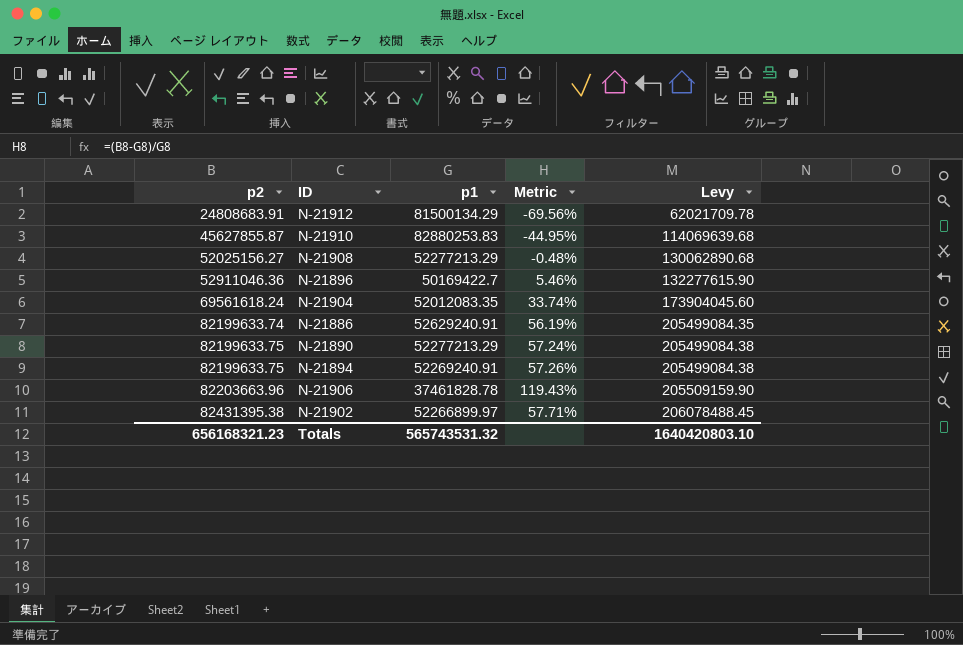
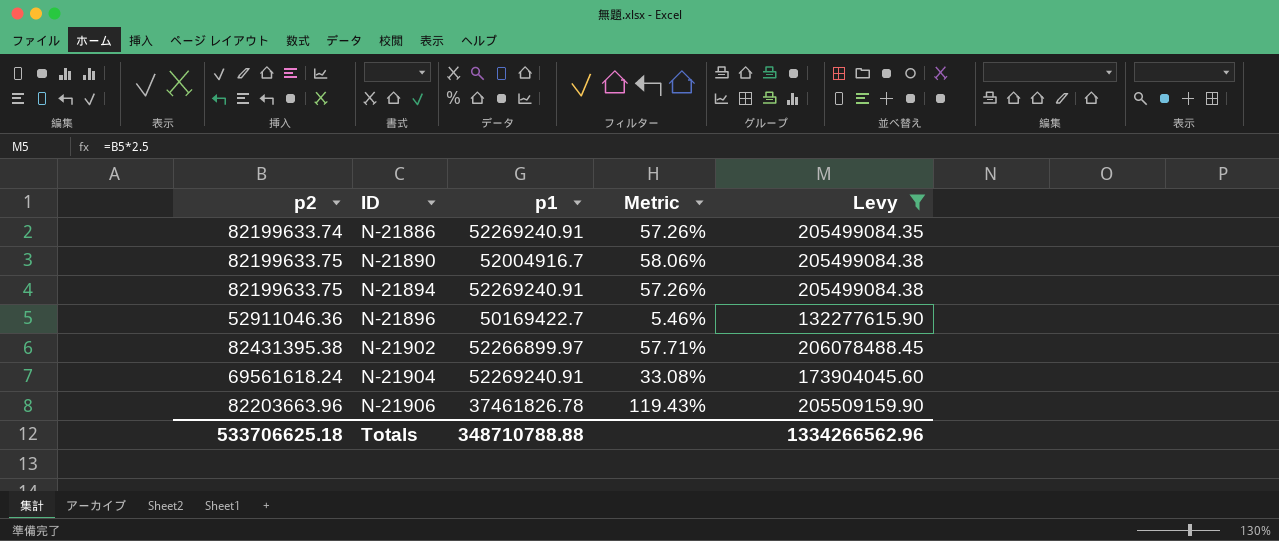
filter: none -> Levy >= 132277615.90
row order: p2 ascending -> ID ascending
N-21886 | p1: 52629240.91 -> 52269240.91
N-21886 | Metric: 56.19% -> 57.26%
N-21890 | p1: 52277213.29 -> 52004916.7
N-21890 | Metric: 57.24% -> 58.06%
N-21904 | p1: 52012083.35 -> 52269240.91
N-21904 | Metric: 33.74% -> 33.08%
N-21906 | p1: 37461828.78 -> 37461826.78
Totals | p2: 656168321.23 -> 533706625.18
Totals | p1: 565743531.32 -> 348710788.88
Totals | Levy: 1640420803.10 -> 1334266562.96

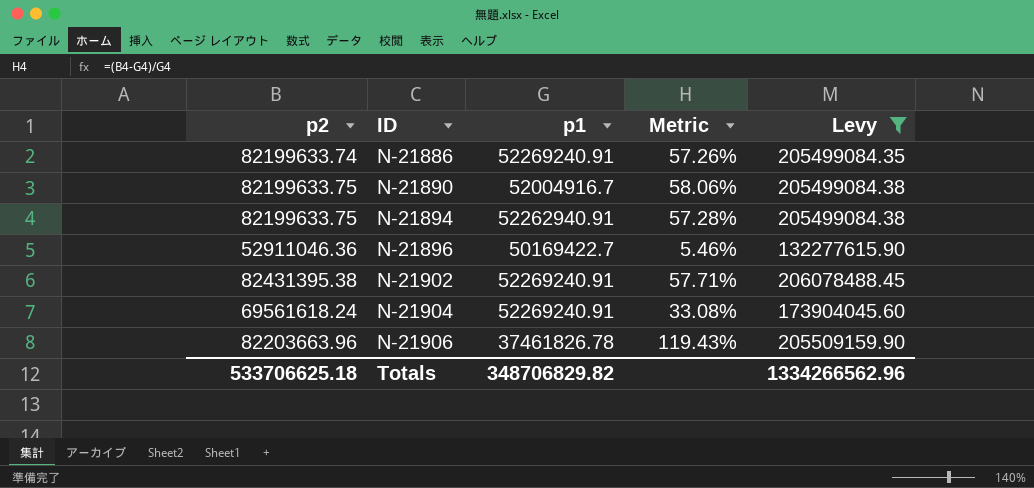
N-21894 | p1: 52269240.91 -> 52262940.91
N-21894 | Metric: 57.26% -> 57.28%
N-21902 | p1: 52266899.97 -> 52269240.91
Totals | p1: 348710788.88 -> 348706829.82

